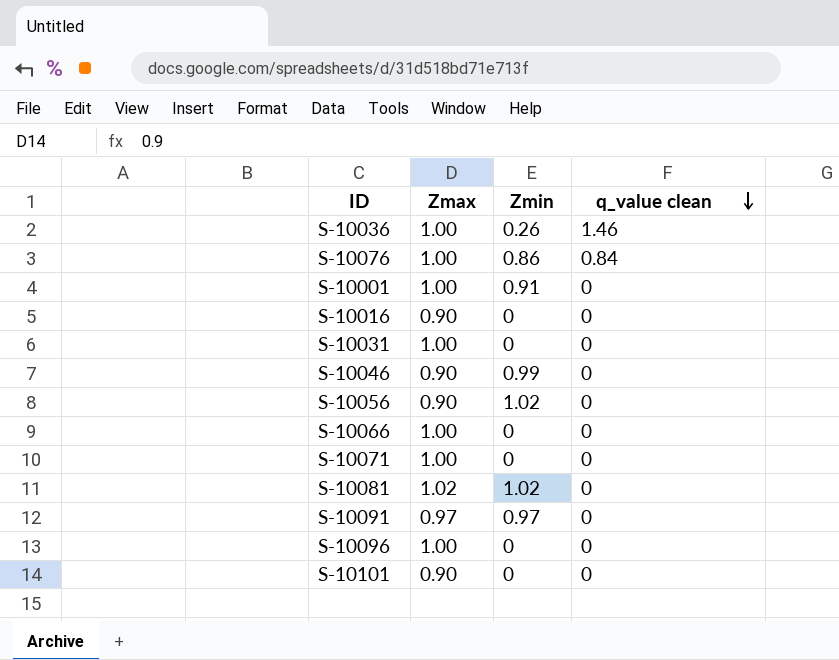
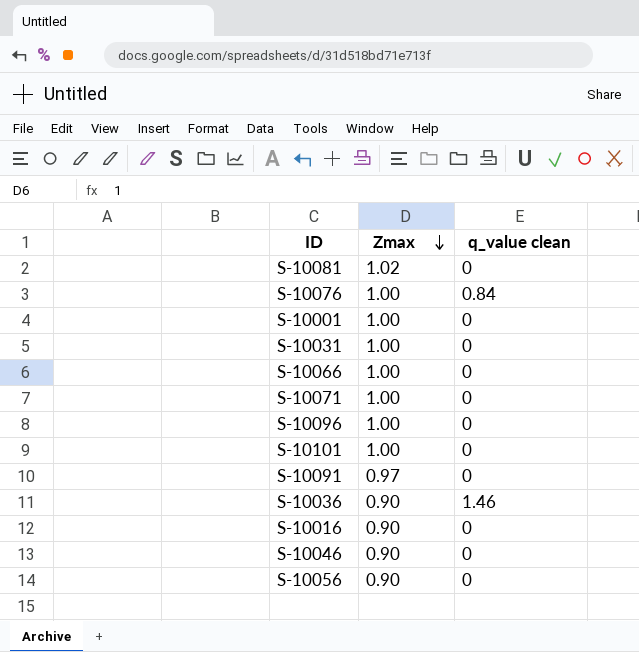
row order: q_value clean descending -> Zmax descending
column Zmin | position: 3 -> none
S-10101 | Zmax: 0.90 -> 1.00
S-10036 | Zmax: 1.00 -> 0.90

